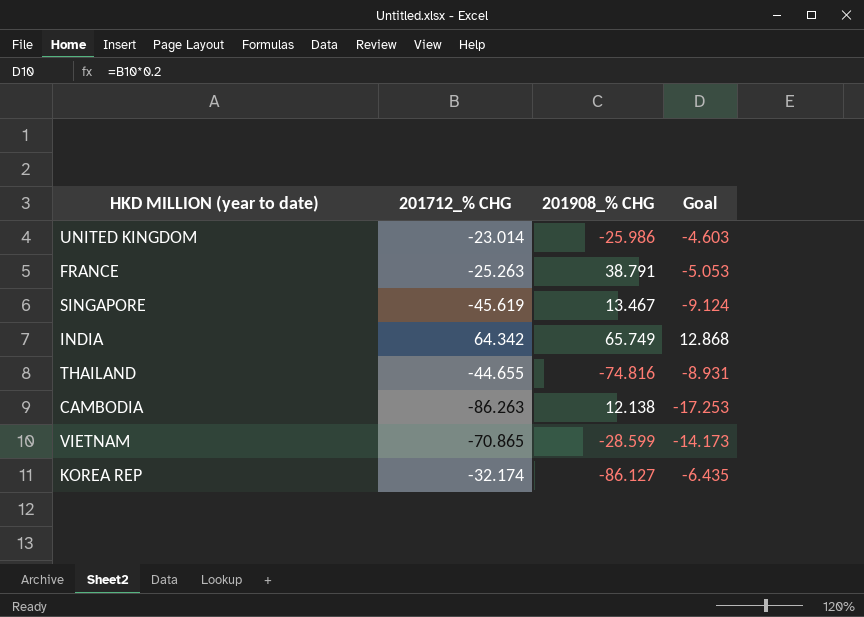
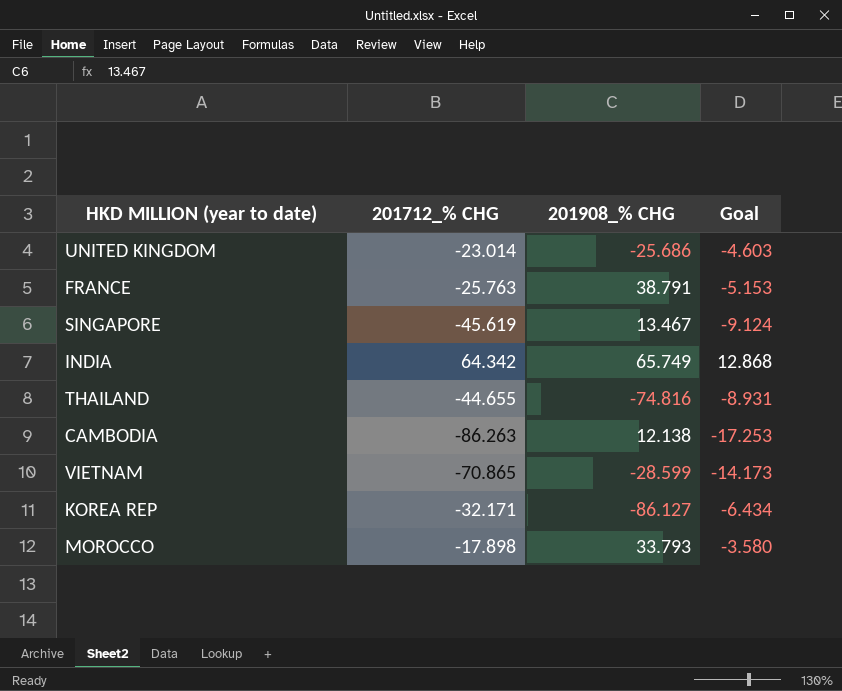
UNITED KINGDOM | 201908_% CHG: -25.986 -> -25.686
FRANCE | 201712_% CHG: -25.263 -> -25.763
FRANCE | Goal: -5.053 -> -5.153
KOREA REP | 201712_% CHG: -32.174 -> -32.171
KOREA REP | Goal: -6.435 -> -6.434
row MOROCCO: none -> -17.898 | 33.793 | -3.580

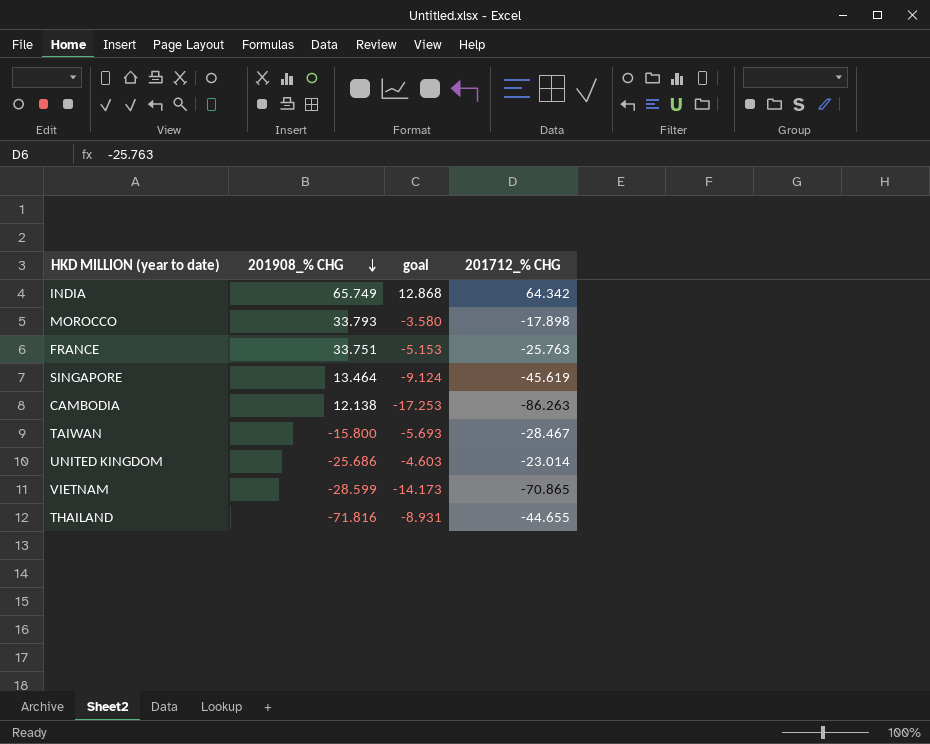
row order: none -> 201908_% CHG descending
column name: Goal -> goal
column 201712_% CHG | position: 2 -> 4
row KOREA REP: -32.171 | -86.127 | -6.434 -> none
FRANCE | 201908_% CHG: 38.791 -> 33.751
SINGAPORE | 201908_% CHG: 13.467 -> 13.464
row TAIWAN: none -> -15.800 | -5.693 | -28.467
THAILAND | 201908_% CHG: -74.816 -> -71.816

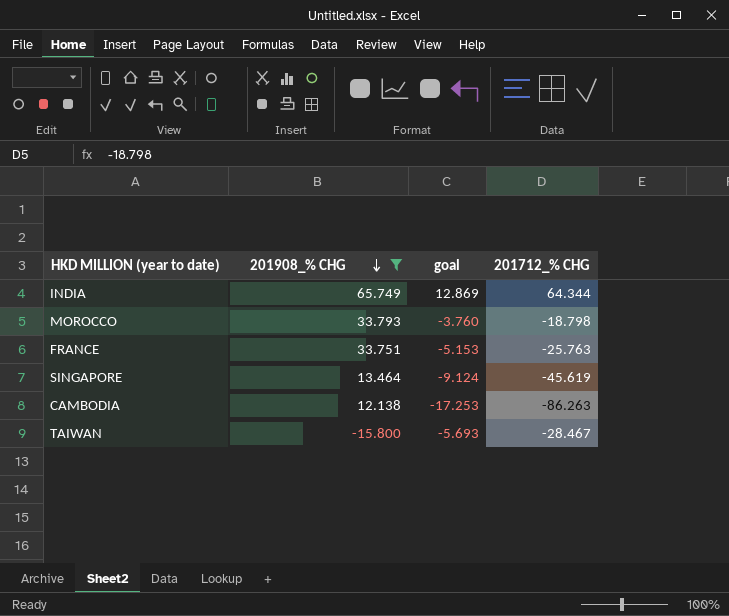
filter: none -> 201908_% CHG >= -15.800
INDIA | goal: 12.868 -> 12.869
INDIA | 201712_% CHG: 64.342 -> 64.344
MOROCCO | goal: -3.580 -> -3.760
MOROCCO | 201712_% CHG: -17.898 -> -18.798

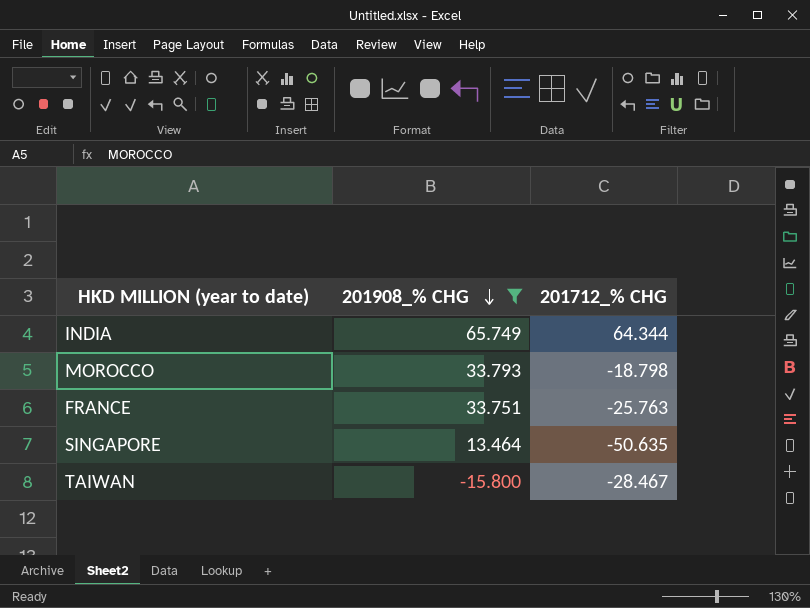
column goal | formula: [201712_% CHG] * 0.2 -> none
row CAMBODIA: 12.138 | -17.253 | -86.263 -> none
SINGAPORE | 201712_% CHG: -45.619 -> -50.635

